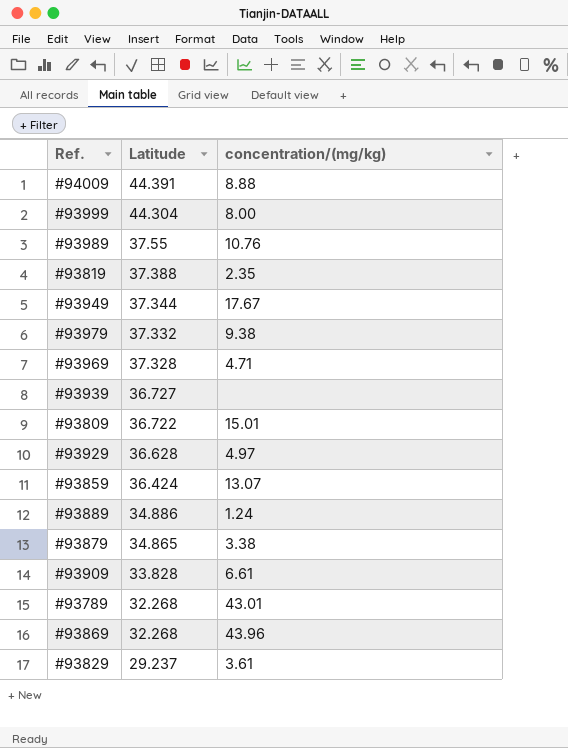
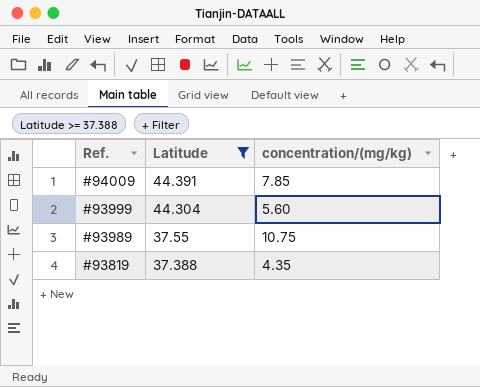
filter: none -> Latitude >= 37.388
#94009 | concentration/(mg/kg): 8.88 -> 7.85
#93999 | concentration/(mg/kg): 8.00 -> 5.60
#93989 | concentration/(mg/kg): 10.76 -> 10.75
#93819 | concentration/(mg/kg): 2.35 -> 4.35

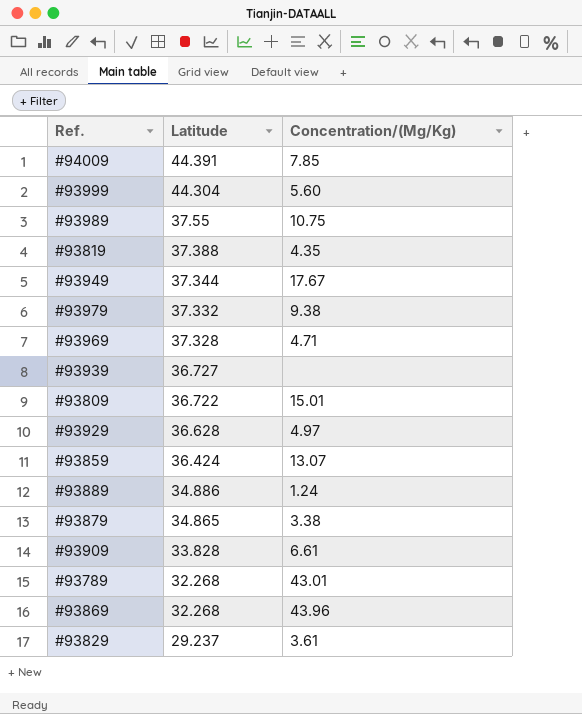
filter: Latitude >= 37.388 -> none
column name: concentration/(mg/kg) -> Concentration/(Mg/Kg)

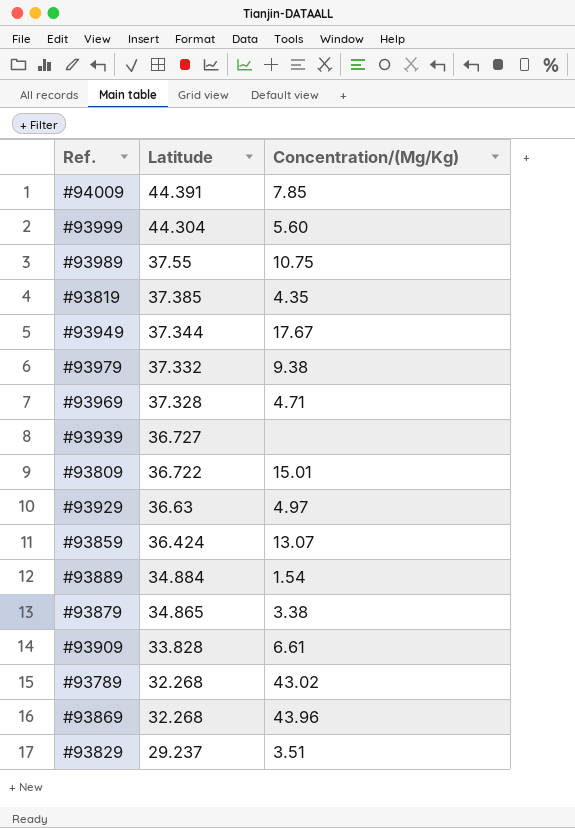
#93819 | Latitude: 37.388 -> 37.385
#93929 | Latitude: 36.628 -> 36.63
#93889 | Latitude: 34.886 -> 34.884
#93889 | Concentration/(Mg/Kg): 1.24 -> 1.54
#93789 | Concentration/(Mg/Kg): 43.01 -> 43.02
#93829 | Concentration/(Mg/Kg): 3.61 -> 3.51

